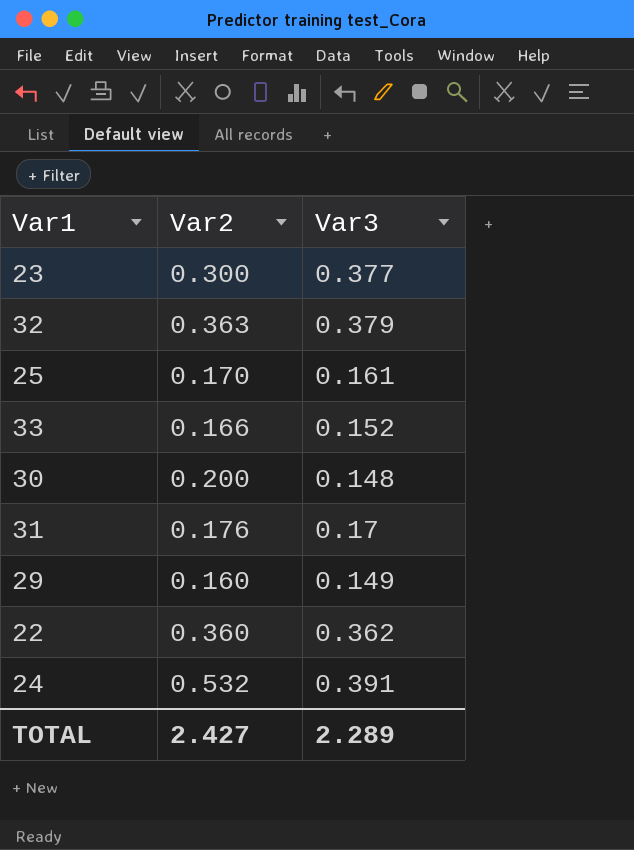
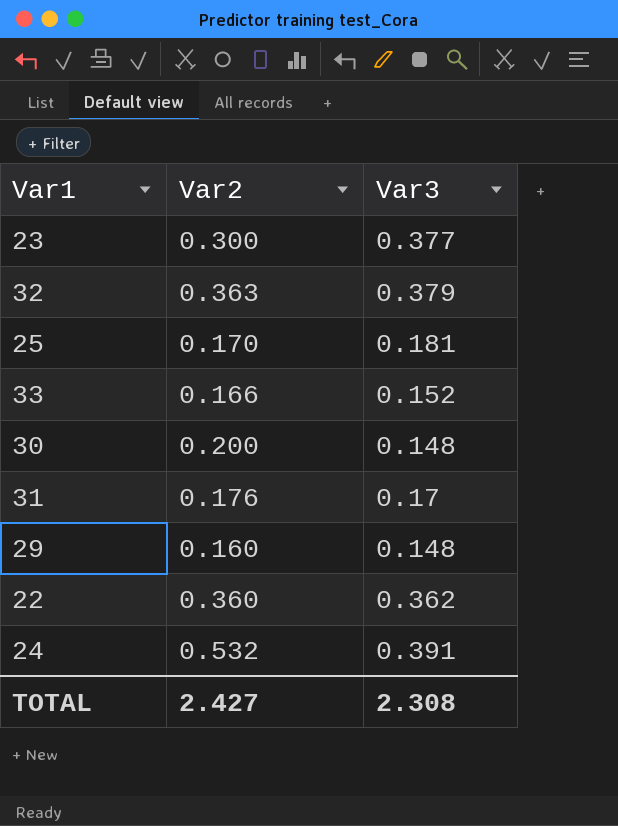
25 | Var3: 0.161 -> 0.181
29 | Var3: 0.149 -> 0.148
TOTAL | Var3: 2.289 -> 2.308

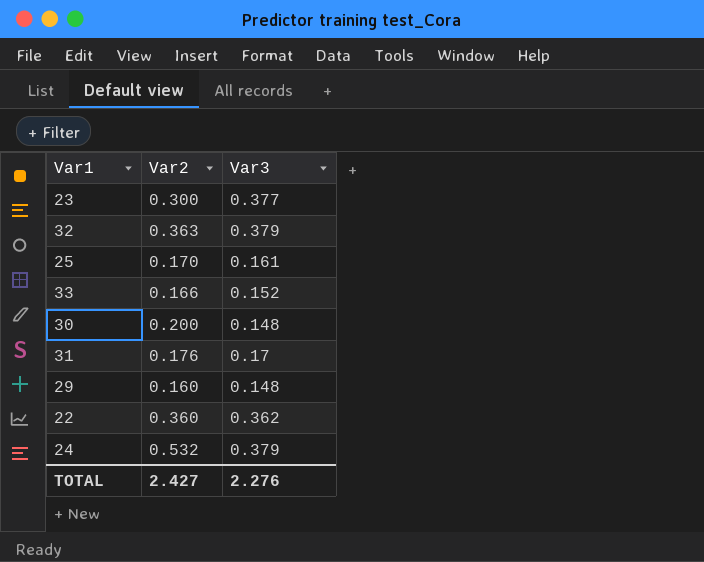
25 | Var3: 0.181 -> 0.161
24 | Var3: 0.391 -> 0.379
TOTAL | Var3: 2.308 -> 2.276

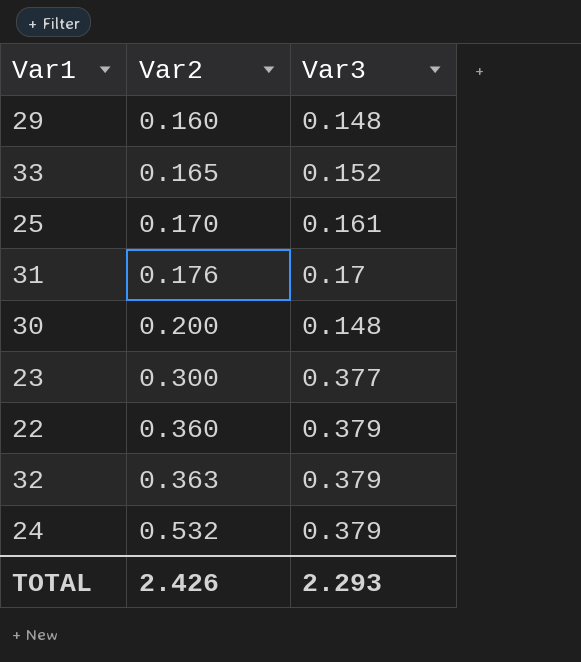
row order: none -> Var2 ascending
33 | Var2: 0.166 -> 0.165
22 | Var3: 0.362 -> 0.379
TOTAL | Var2: 2.427 -> 2.426
TOTAL | Var3: 2.276 -> 2.293

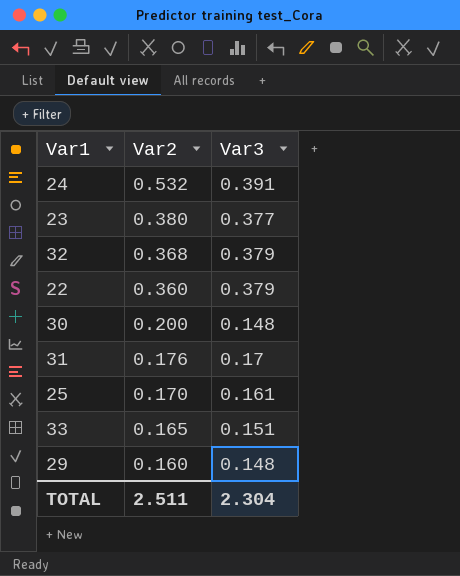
row order: Var2 ascending -> Var2 descending
24 | Var3: 0.379 -> 0.391
23 | Var2: 0.300 -> 0.380
32 | Var2: 0.363 -> 0.368
33 | Var3: 0.152 -> 0.151
TOTAL | Var2: 2.426 -> 2.511
TOTAL | Var3: 2.293 -> 2.304

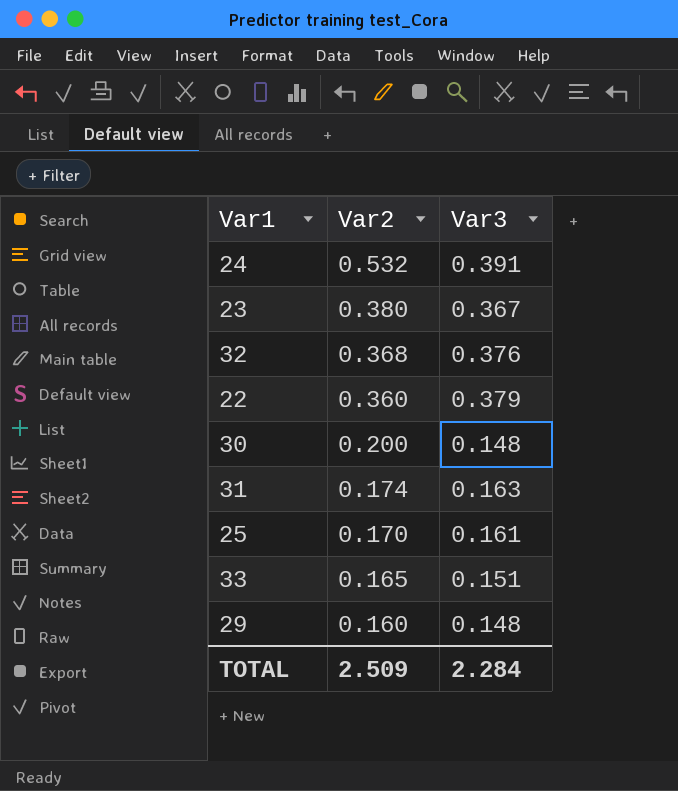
23 | Var3: 0.377 -> 0.367
32 | Var3: 0.379 -> 0.376
31 | Var2: 0.176 -> 0.174
31 | Var3: 0.17 -> 0.163
TOTAL | Var2: 2.511 -> 2.509
TOTAL | Var3: 2.304 -> 2.284

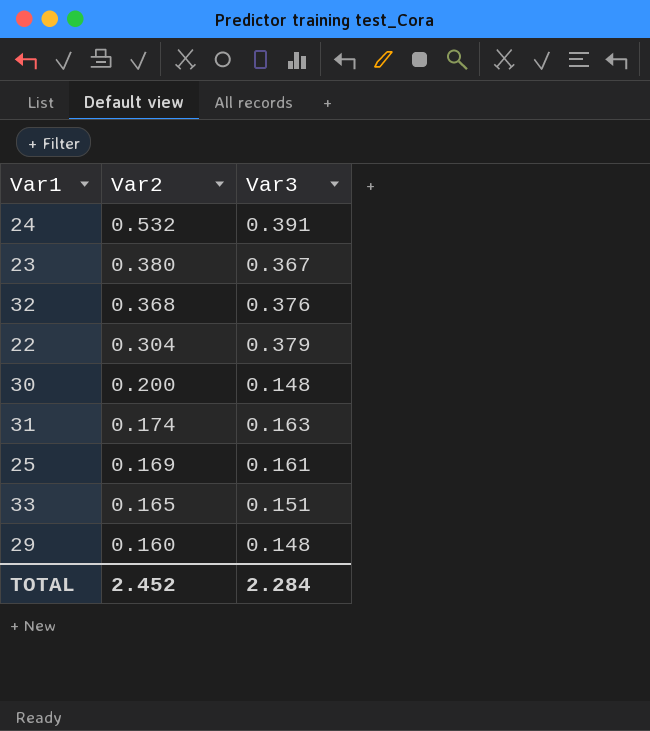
22 | Var2: 0.360 -> 0.304
25 | Var2: 0.170 -> 0.169
TOTAL | Var2: 2.509 -> 2.452

